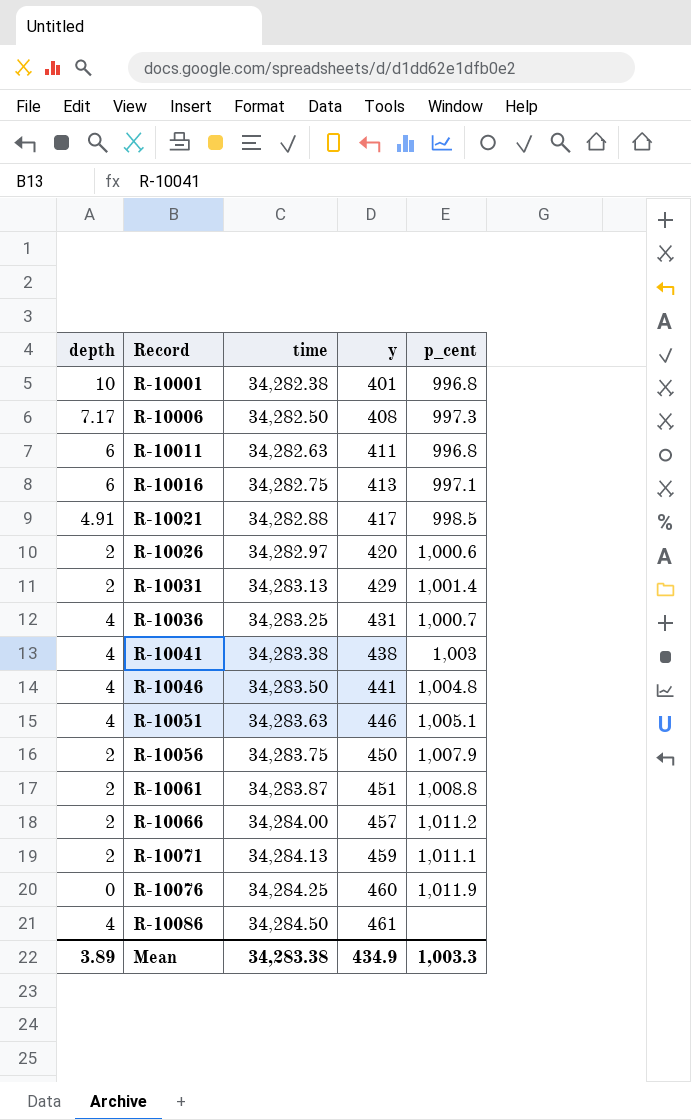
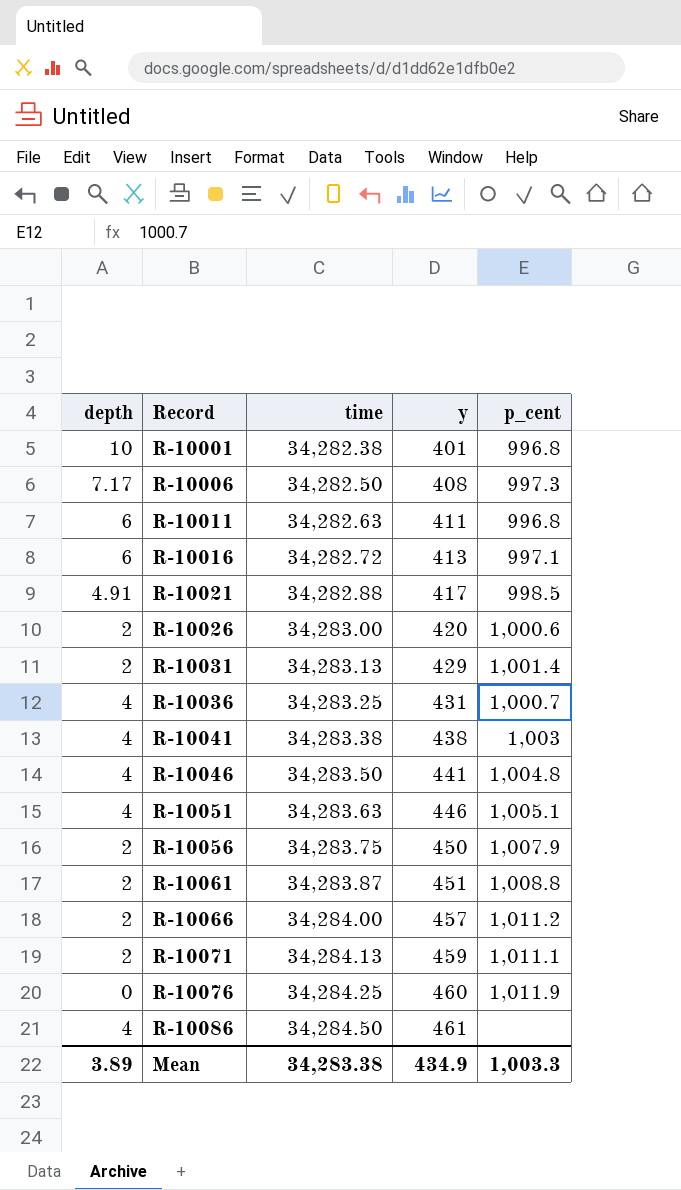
R-10016 | time: 34,282.75 -> 34,282.72
R-10026 | time: 34,282.97 -> 34,283.00

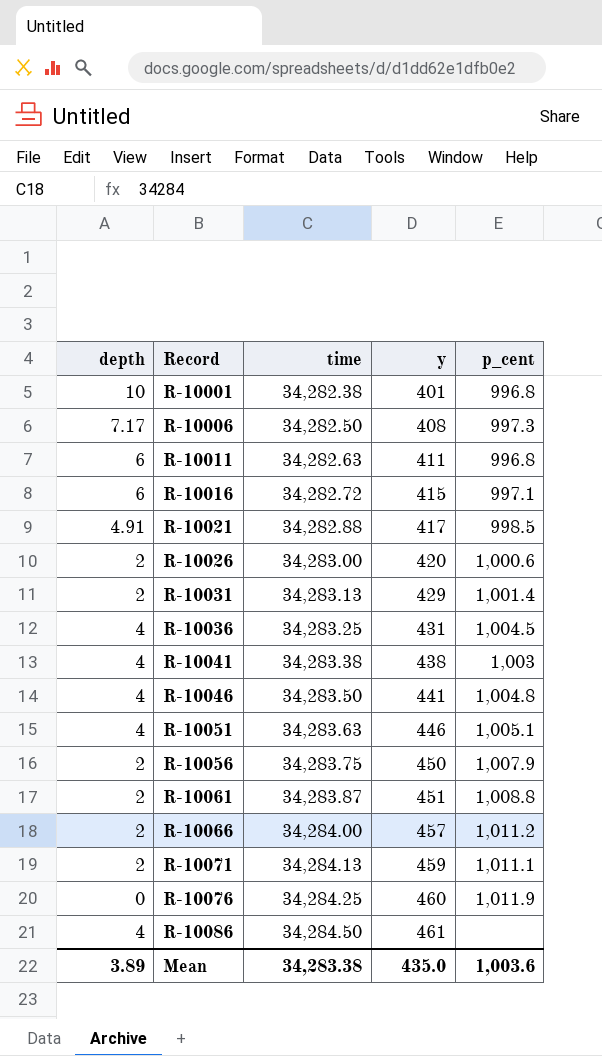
R-10016 | y: 413 -> 415
R-10036 | p_cent: 1,000.7 -> 1,004.5
Mean | y: 434.9 -> 435.0
Mean | p_cent: 1,003.3 -> 1,003.6

